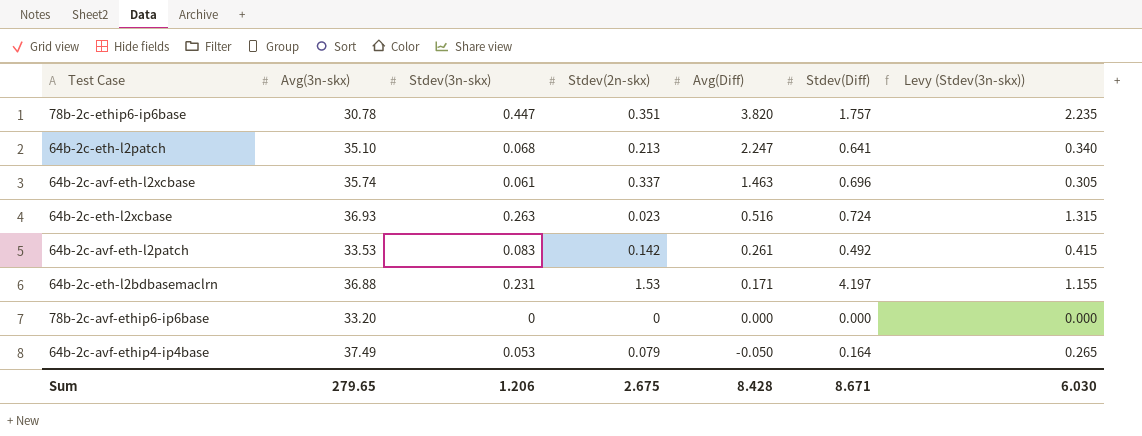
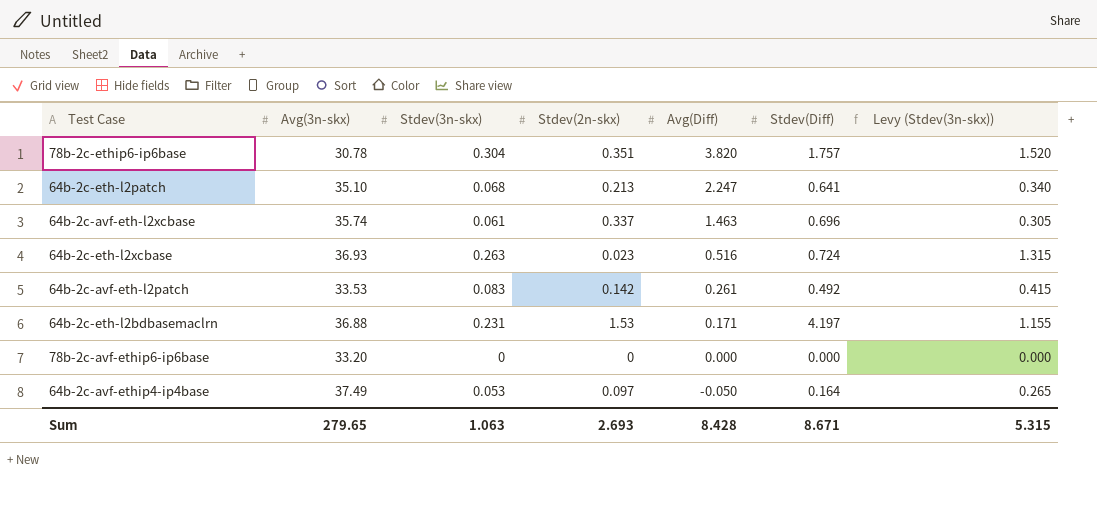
78b-2c-ethip6-ip6base | Stdev(3n-skx): 0.447 -> 0.304
78b-2c-ethip6-ip6base | Levy (Stdev(3n-skx)): 2.235 -> 1.520
64b-2c-avf-ethip4-ip4base | Stdev(2n-skx): 0.079 -> 0.097
Sum | Stdev(3n-skx): 1.206 -> 1.063
Sum | Stdev(2n-skx): 2.675 -> 2.693
Sum | Levy (Stdev(3n-skx)): 6.030 -> 5.315

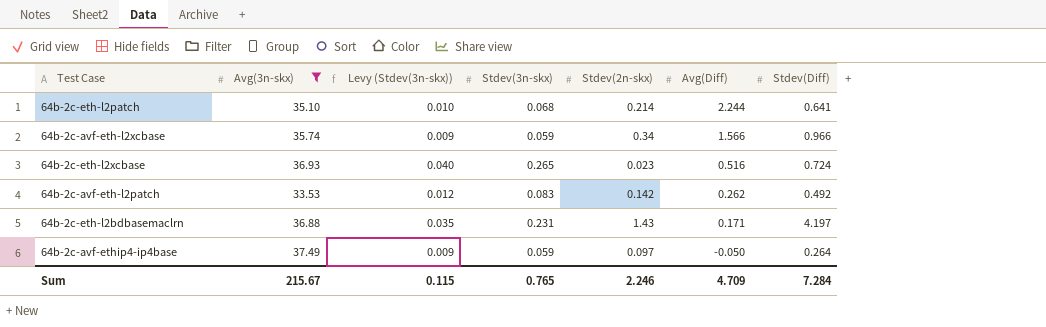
filter: none -> Avg(3n-skx) >= 33.53
column Levy (Stdev(3n-skx)) | formula: [Stdev(3n-skx)] * 5 -> [Stdev(3n-skx)] * 0.15
column Levy (Stdev(3n-skx)) | position: 7 -> 3
64b-2c-eth-l2patch | Stdev(2n-skx): 0.213 -> 0.214
64b-2c-eth-l2patch | Avg(Diff): 2.247 -> 2.244
64b-2c-avf-eth-l2xcbase | Stdev(3n-skx): 0.061 -> 0.059
64b-2c-avf-eth-l2xcbase | Stdev(2n-skx): 0.337 -> 0.34
64b-2c-avf-eth-l2xcbase | Avg(Diff): 1.463 -> 1.566
64b-2c-avf-eth-l2xcbase | Stdev(Diff): 0.696 -> 0.966
64b-2c-eth-l2xcbase | Stdev(3n-skx): 0.263 -> 0.265
64b-2c-avf-eth-l2patch | Avg(Diff): 0.261 -> 0.262
64b-2c-eth-l2bdbasemaclrn | Stdev(2n-skx): 1.53 -> 1.43
64b-2c-avf-ethip4-ip4base | Stdev(3n-skx): 0.053 -> 0.059
64b-2c-avf-ethip4-ip4base | Stdev(Diff): 0.164 -> 0.264
Sum | Avg(3n-skx): 279.65 -> 215.67
Sum | Levy (Stdev(3n-skx)): 5.315 -> 0.115
Sum | Stdev(3n-skx): 1.063 -> 0.765
Sum | Stdev(2n-skx): 2.693 -> 2.246
Sum | Avg(Diff): 8.428 -> 4.709
Sum | Stdev(Diff): 8.671 -> 7.284

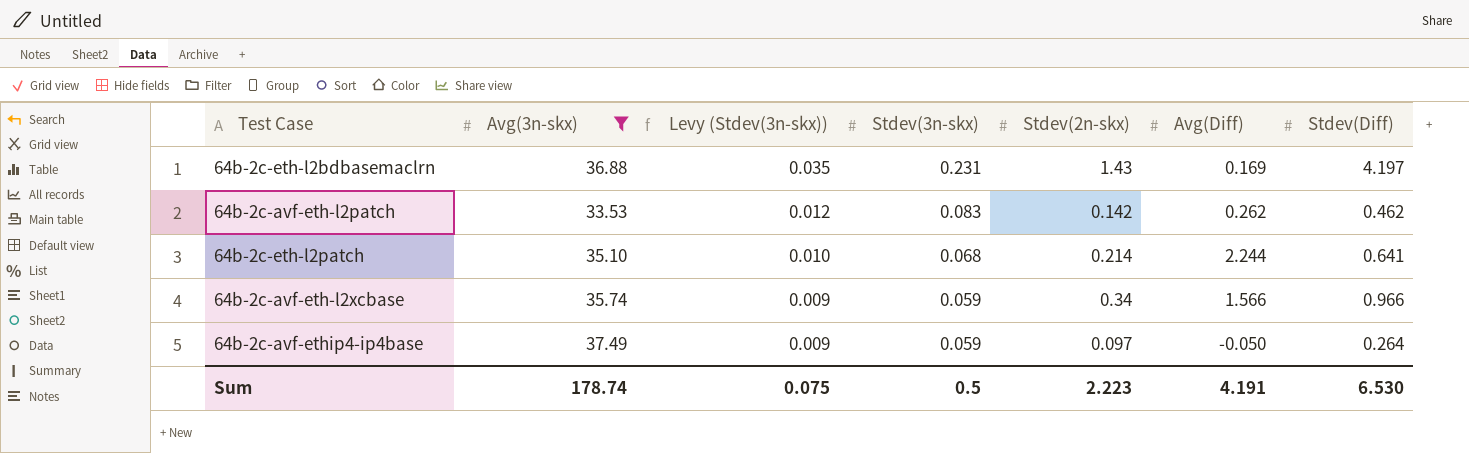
row order: Avg(Diff) descending -> Levy (Stdev(3n-skx)) descending
row 64b-2c-eth-l2xcbase: 36.93 | 0.040 | 0.265 | 0.023 | 0.516 | 0.724 -> none
64b-2c-eth-l2bdbasemaclrn | Avg(Diff): 0.171 -> 0.169
64b-2c-avf-eth-l2patch | Stdev(Diff): 0.492 -> 0.462
Sum | Avg(3n-skx): 215.67 -> 178.74
Sum | Levy (Stdev(3n-skx)): 0.115 -> 0.075
Sum | Stdev(3n-skx): 0.765 -> 0.5
Sum | Stdev(2n-skx): 2.246 -> 2.223
Sum | Avg(Diff): 4.709 -> 4.191
Sum | Stdev(Diff): 7.284 -> 6.530

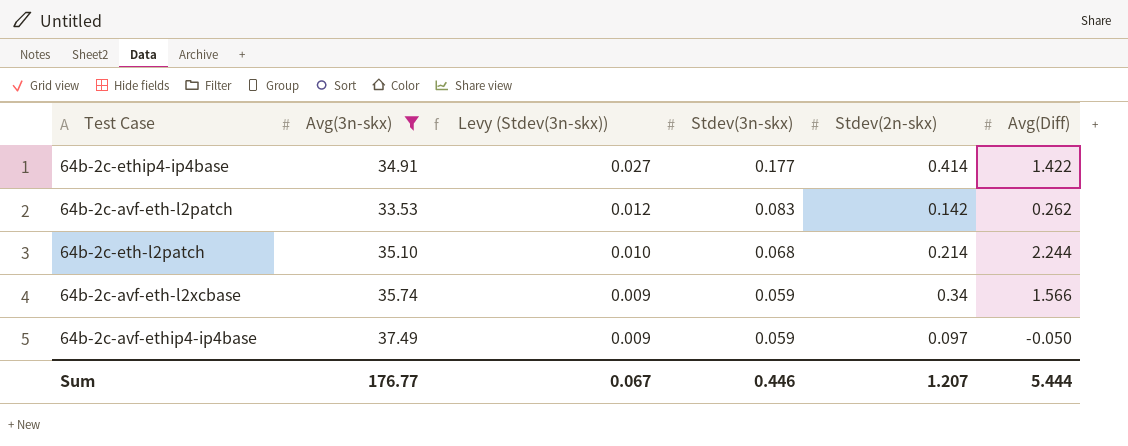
column Stdev(Diff) | position: 7 -> none
row 64b-2c-eth-l2bdbasemaclrn: 36.88 | 0.035 | 0.231 | 1.43 | 0.169 | 4.197 -> none
row 64b-2c-ethip4-ip4base: none -> 34.91 | 0.027 | 0.177 | 0.414 | 1.422
Sum | Avg(3n-skx): 178.74 -> 176.77
Sum | Levy (Stdev(3n-skx)): 0.075 -> 0.067
Sum | Stdev(3n-skx): 0.5 -> 0.446
Sum | Stdev(2n-skx): 2.223 -> 1.207
Sum | Avg(Diff): 4.191 -> 5.444

